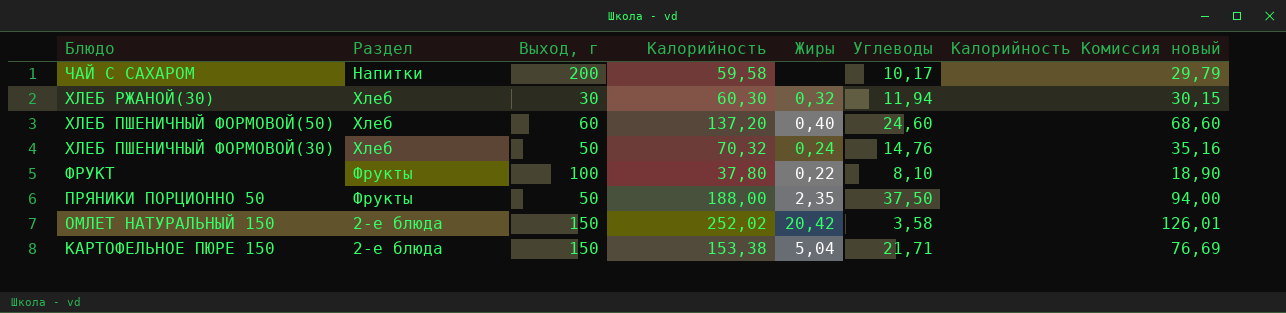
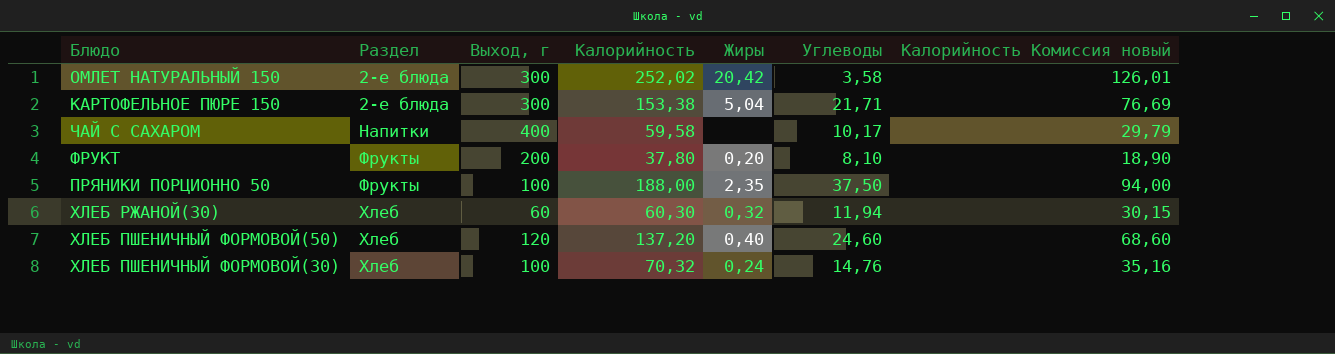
row order: Блюдо descending -> Раздел ascending
ОМЛЕТ НАТУРАЛЬНЫЙ 150 | Выход, г: 150 -> 300
КАРТОФЕЛЬНОЕ ПЮРЕ 150 | Выход, г: 150 -> 300
ЧАЙ С САХАРОМ | Выход, г: 200 -> 400
ФРУКТ | Выход, г: 100 -> 200
ФРУКТ | Жиры: 0,22 -> 0,20
ПРЯНИКИ ПОРЦИОННО 50 | Выход, г: 50 -> 100
ХЛЕБ РЖАНОЙ(30) | Выход, г: 30 -> 60
ХЛЕБ ПШЕНИЧНЫЙ ФОРМОВОЙ(50) | Выход, г: 60 -> 120
ХЛЕБ ПШЕНИЧНЫЙ ФОРМОВОЙ(30) | Выход, г: 50 -> 100

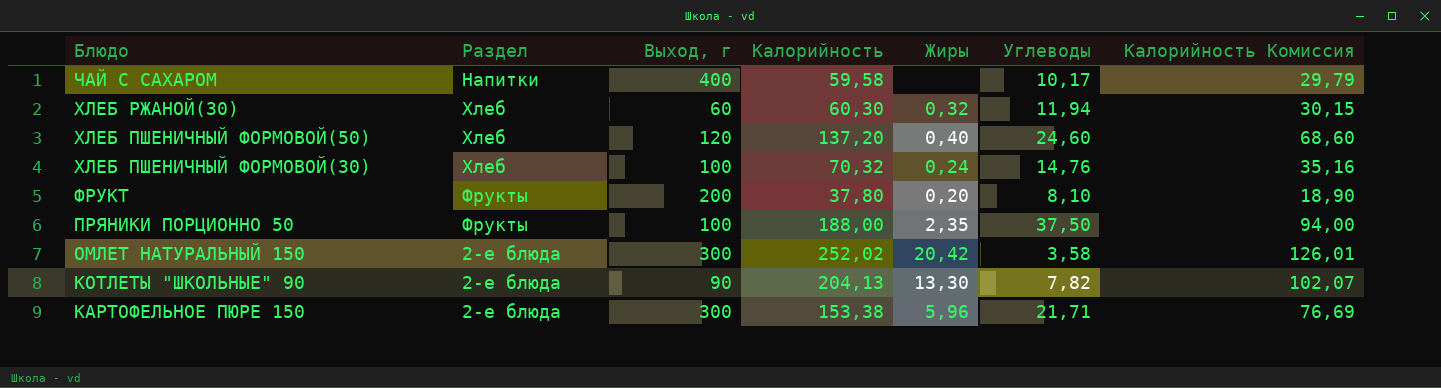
row order: Раздел ascending -> Блюдо descending
column name: Калорийность Комиссия новый -> Калорийность Комиссия
row КОТЛЕТЫ "ШКОЛЬНЫЕ" 90: none -> 2-е блюда | 90 | 204,13 | 13,30 | 7,82 | 102,07
КАРТОФЕЛЬНОЕ ПЮРЕ 150 | Жиры: 5,04 -> 5,96

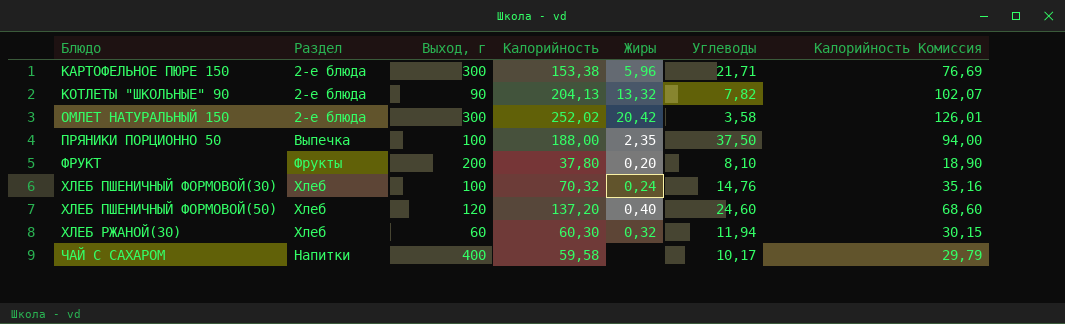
row order: Блюдо descending -> Блюдо ascending
КОТЛЕТЫ "ШКОЛЬНЫЕ" 90 | Жиры: 13,30 -> 13,32
ПРЯНИКИ ПОРЦИОННО 50 | Раздел: Фрукты -> Выпечка

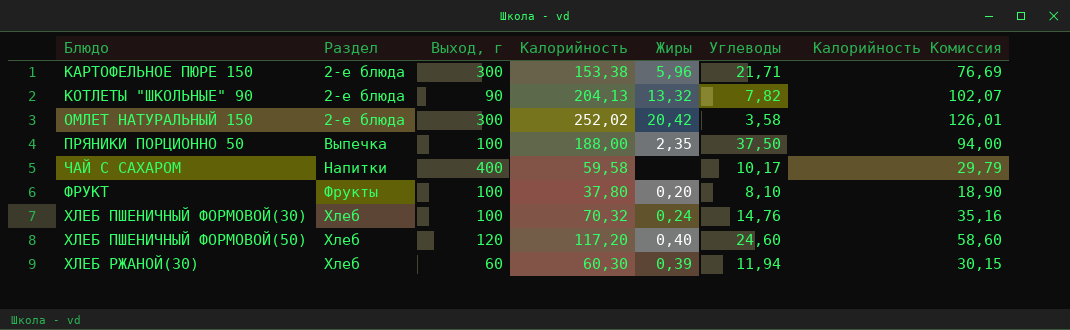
row order: Блюдо ascending -> Раздел ascending
ФРУКТ | Выход, г: 200 -> 100
ХЛЕБ ПШЕНИЧНЫЙ ФОРМОВОЙ(50) | Калорийность: 137,20 -> 117,20
ХЛЕБ ПШЕНИЧНЫЙ ФОРМОВОЙ(50) | Калорийность Комиссия: 68,60 -> 58,60
ХЛЕБ РЖАНОЙ(30) | Жиры: 0,32 -> 0,39

